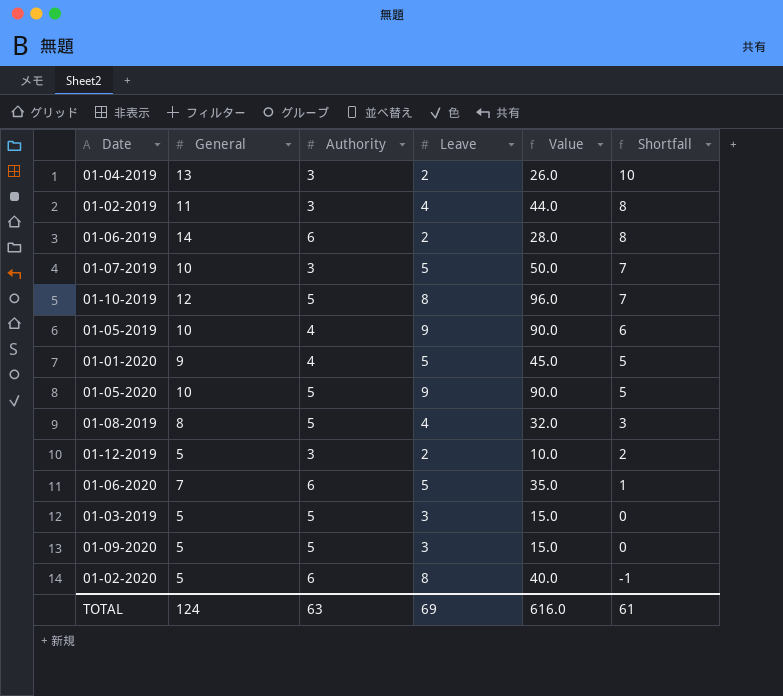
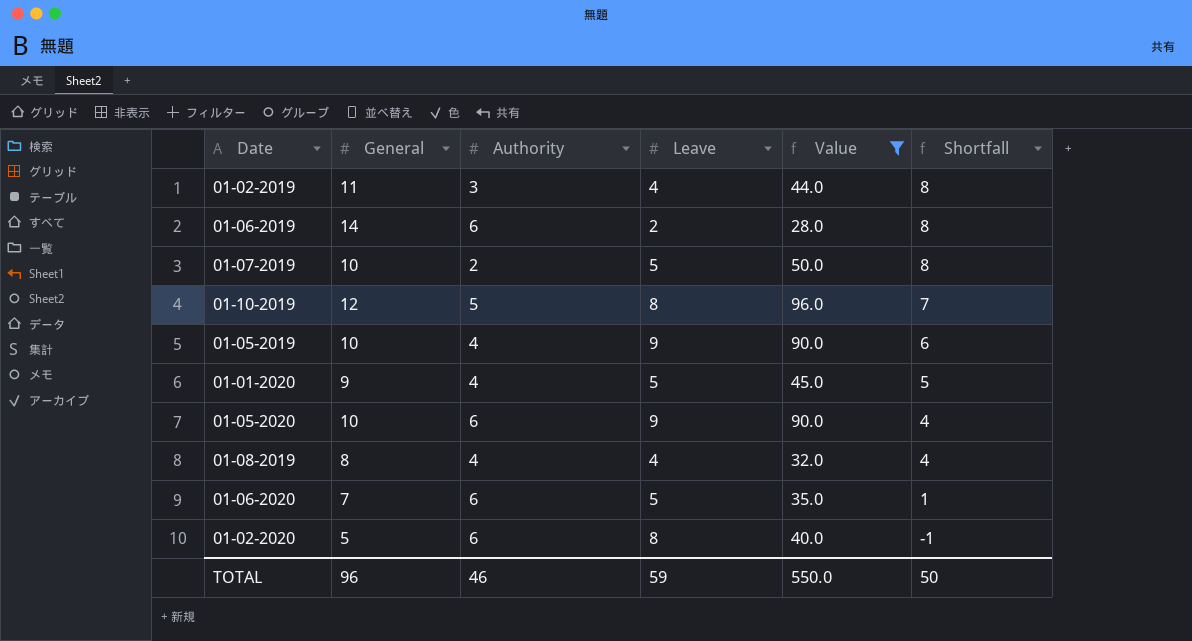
filter: none -> Value >= 28.0
01-07-2019 | Authority: 3 -> 2
01-07-2019 | Shortfall: 7 -> 8
01-05-2020 | Authority: 5 -> 6
01-05-2020 | Shortfall: 5 -> 4
01-08-2019 | Authority: 5 -> 4
01-08-2019 | Shortfall: 3 -> 4
TOTAL | General: 124 -> 96
TOTAL | Authority: 63 -> 46
TOTAL | Leave: 69 -> 59
TOTAL | Value: 616.0 -> 550.0
TOTAL | Shortfall: 61 -> 50

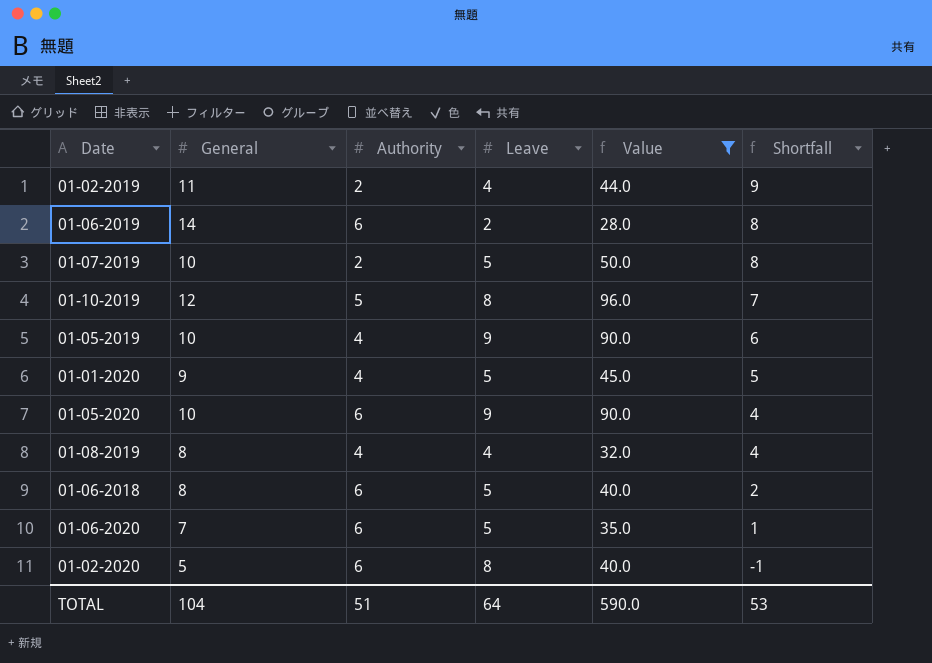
01-02-2019 | Authority: 3 -> 2
01-02-2019 | Shortfall: 8 -> 9
row 01-06-2018: none -> 8 | 6 | 5 | 40.0 | 2
TOTAL | General: 96 -> 104
TOTAL | Authority: 46 -> 51
TOTAL | Leave: 59 -> 64
TOTAL | Value: 550.0 -> 590.0
TOTAL | Shortfall: 50 -> 53

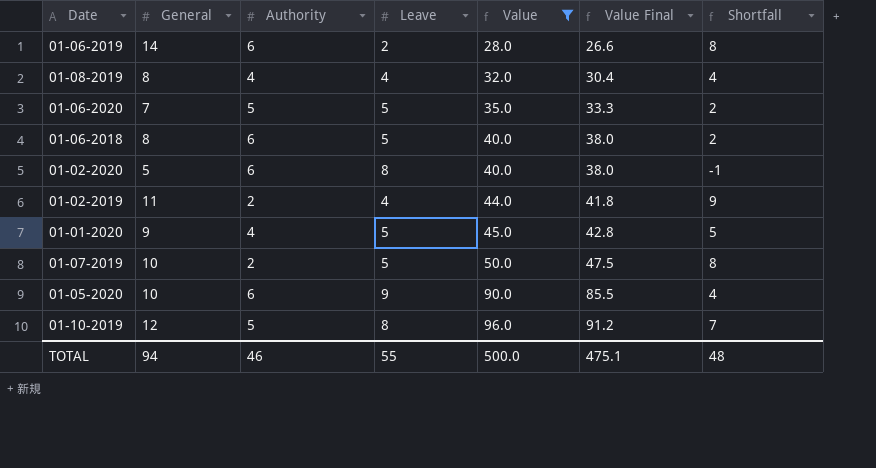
row order: Shortfall descending -> Value ascending
column Value Final | formula: none -> [Value] * 0.95
row 01-05-2019: 10 | 4 | 9 | 90.0 | 6 -> none
01-06-2020 | Authority: 6 -> 5
01-06-2020 | Shortfall: 1 -> 2
TOTAL | General: 104 -> 94
TOTAL | Authority: 51 -> 46
TOTAL | Leave: 64 -> 55
TOTAL | Value: 590.0 -> 500.0
TOTAL | Shortfall: 53 -> 48

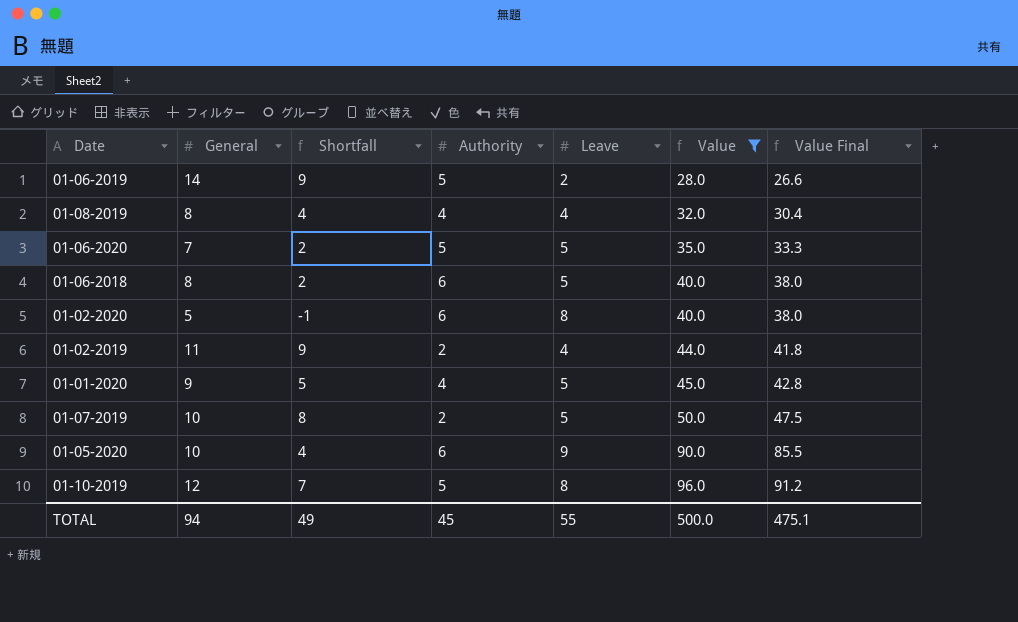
column Shortfall | position: 7 -> 3
01-06-2019 | Shortfall: 8 -> 9
01-06-2019 | Authority: 6 -> 5
TOTAL | Shortfall: 48 -> 49
TOTAL | Authority: 46 -> 45

